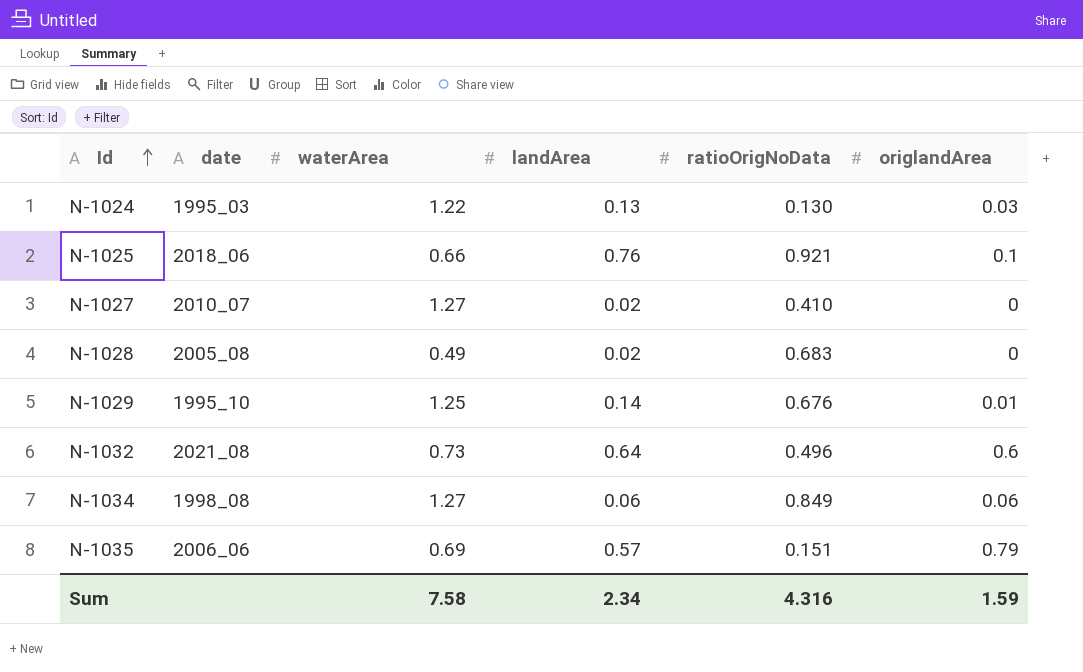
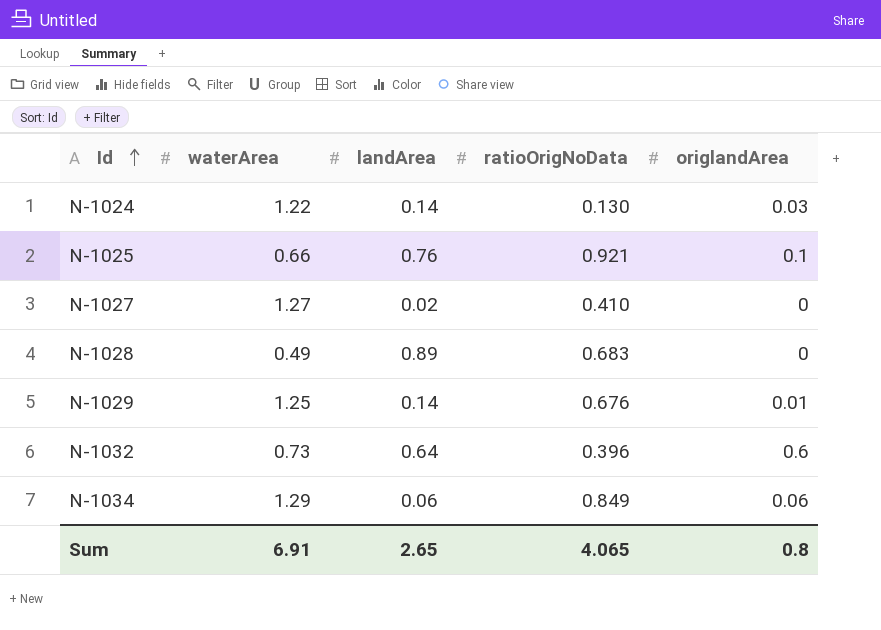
column date | position: 2 -> none
row N-1035: 2006_06 | 0.69 | 0.57 | 0.151 | 0.79 -> none
N-1024 | landArea: 0.13 -> 0.14
N-1028 | landArea: 0.02 -> 0.89
N-1032 | ratioOrigNoData: 0.496 -> 0.396
N-1034 | waterArea: 1.27 -> 1.29
Sum | waterArea: 7.58 -> 6.91
Sum | landArea: 2.34 -> 2.65
Sum | ratioOrigNoData: 4.316 -> 4.065
Sum | origlandArea: 1.59 -> 0.8

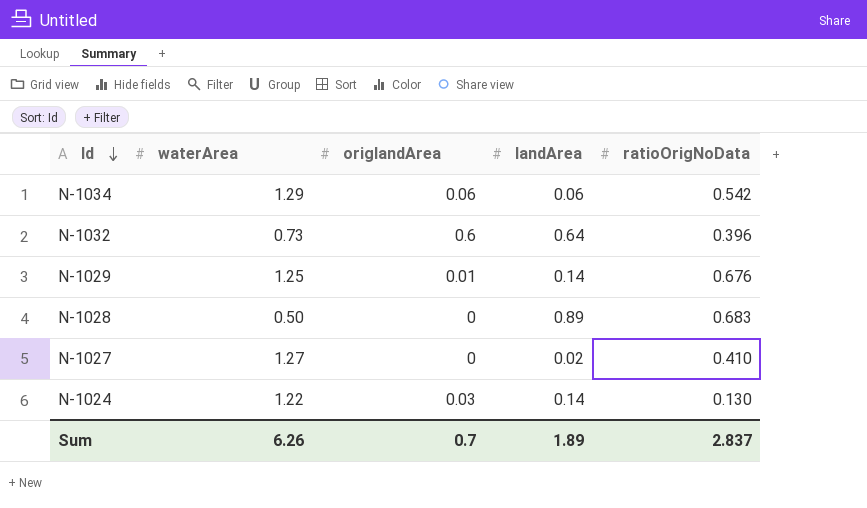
row order: Id ascending -> Id descending
column origlandArea | position: 5 -> 3
row N-1025: 0.66 | 0.76 | 0.921 | 0.1 -> none
N-1034 | ratioOrigNoData: 0.849 -> 0.542
N-1028 | waterArea: 0.49 -> 0.50
Sum | waterArea: 6.91 -> 6.26
Sum | origlandArea: 0.8 -> 0.7
Sum | landArea: 2.65 -> 1.89
Sum | ratioOrigNoData: 4.065 -> 2.837

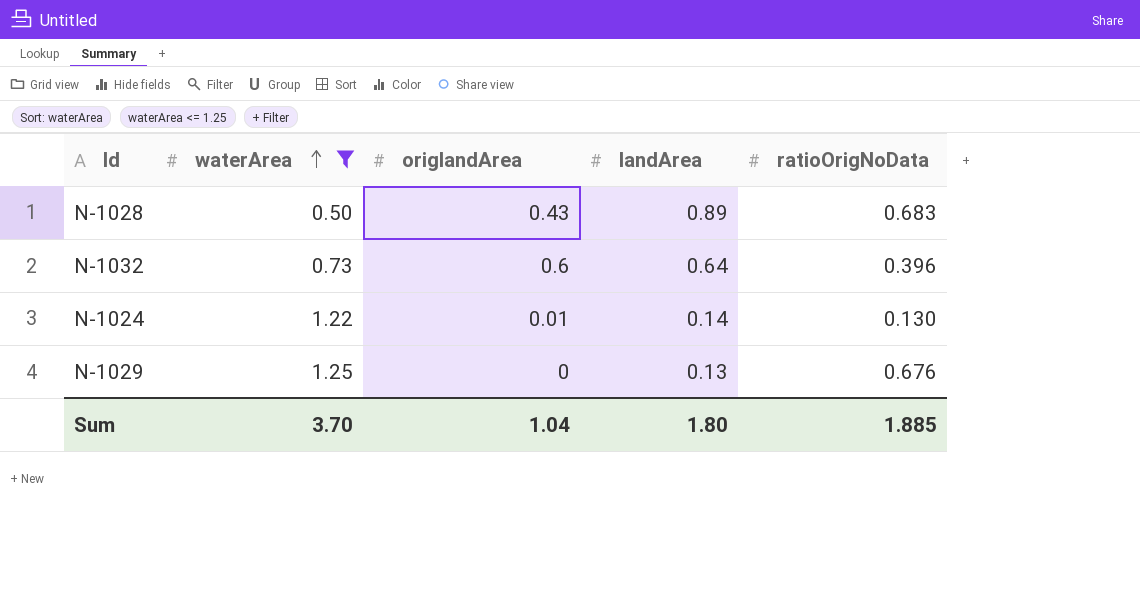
filter: none -> waterArea <= 1.25
row order: Id descending -> waterArea ascending
N-1028 | origlandArea: 0 -> 0.43
N-1024 | origlandArea: 0.03 -> 0.01
N-1029 | origlandArea: 0.01 -> 0
N-1029 | landArea: 0.14 -> 0.13
Sum | waterArea: 6.26 -> 3.70
Sum | origlandArea: 0.7 -> 1.04
Sum | landArea: 1.89 -> 1.80
Sum | ratioOrigNoData: 2.837 -> 1.885

